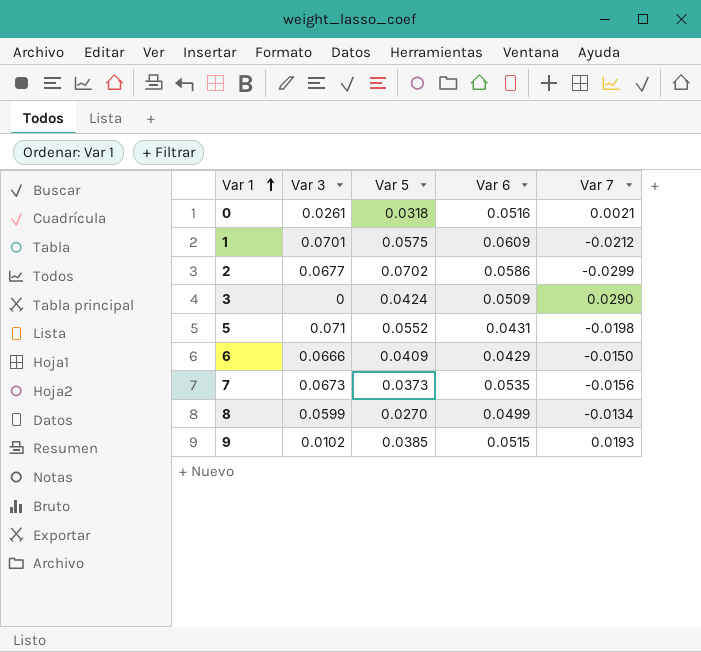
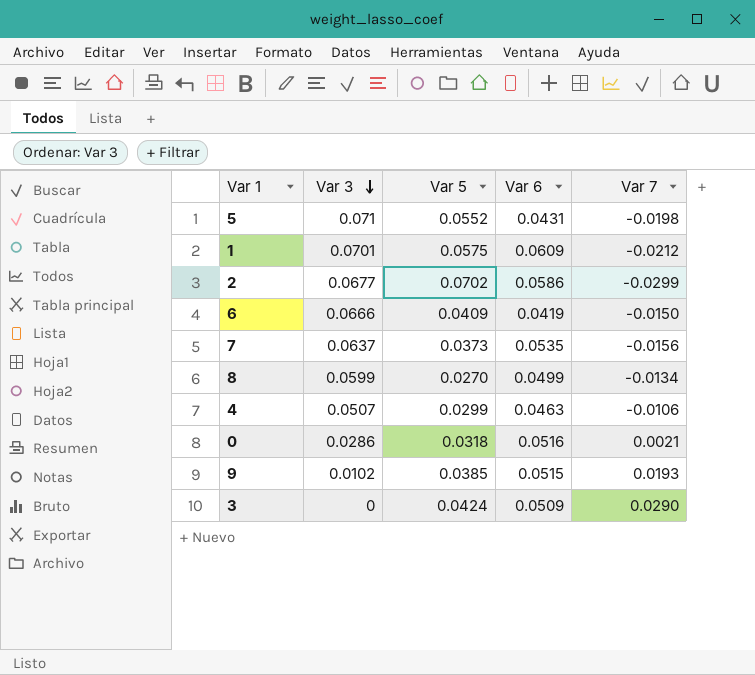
row order: Var 1 ascending -> Var 3 descending
6 | Var 6: 0.0429 -> 0.0419
7 | Var 3: 0.0673 -> 0.0637
row 4: none -> 0.0507 | 0.0299 | 0.0463 | -0.0106
0 | Var 3: 0.0261 -> 0.0286

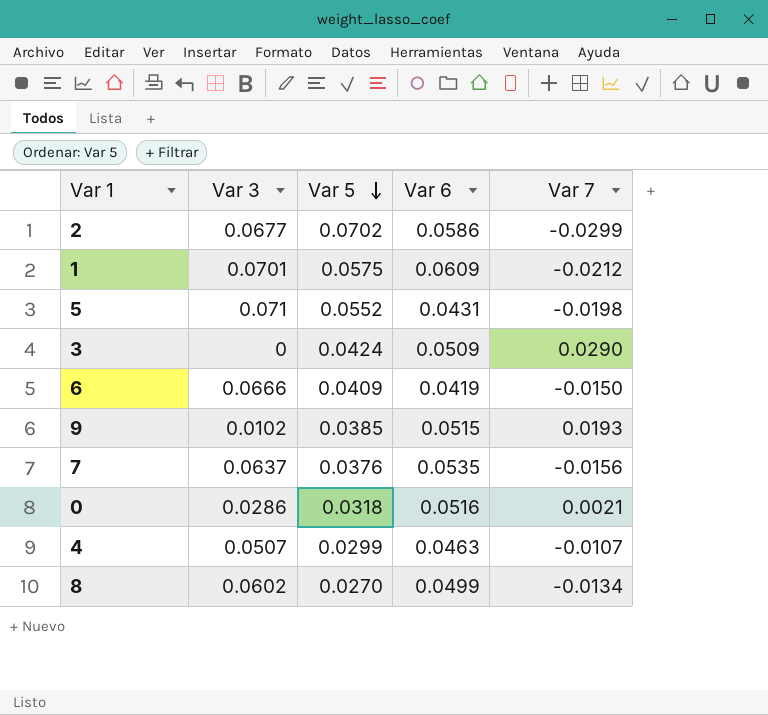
row order: Var 3 descending -> Var 5 descending
7 | Var 5: 0.0373 -> 0.0376
4 | Var 7: -0.0106 -> -0.0107
8 | Var 3: 0.0599 -> 0.0602

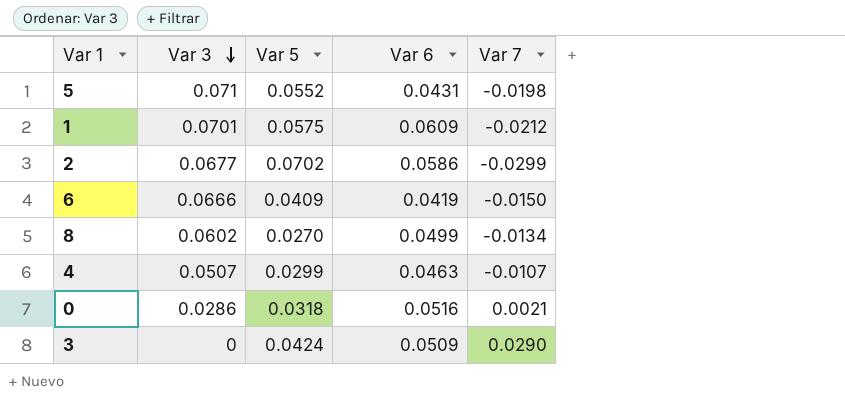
row order: Var 5 descending -> Var 3 descending
row 9: 0.0102 | 0.0385 | 0.0515 | 0.0193 -> none
row 7: 0.0637 | 0.0376 | 0.0535 | -0.0156 -> none

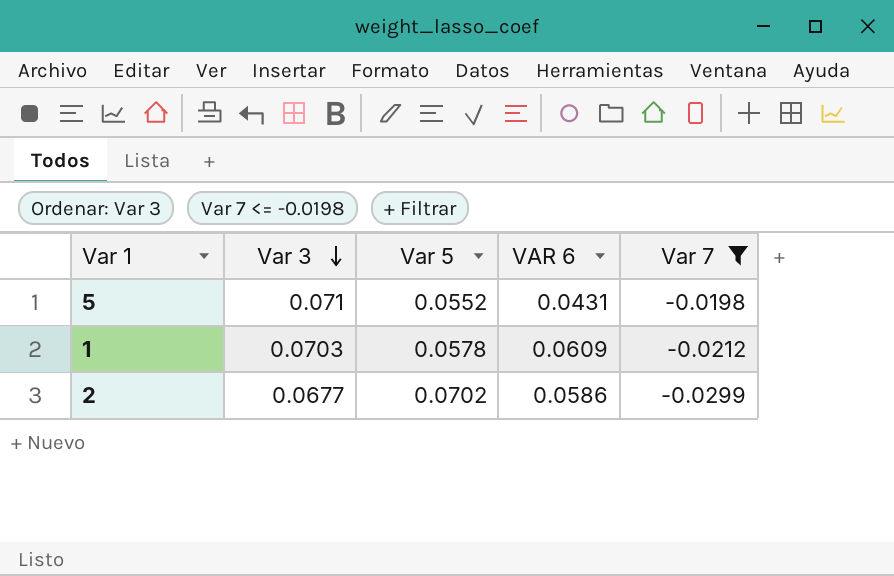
filter: none -> Var 7 <= -0.0198
column name: Var 6 -> VAR 6
1 | Var 3: 0.0701 -> 0.0703
1 | Var 5: 0.0575 -> 0.0578

